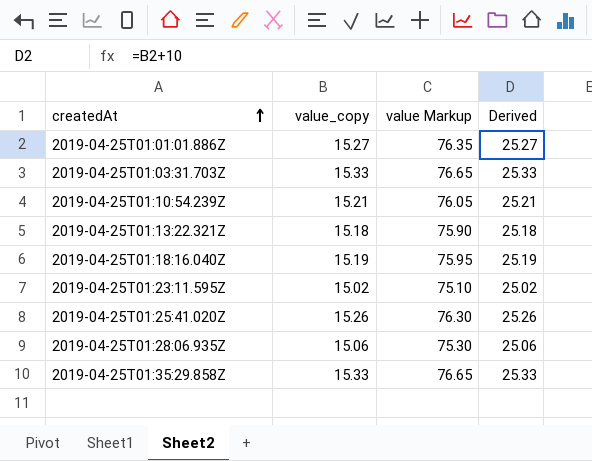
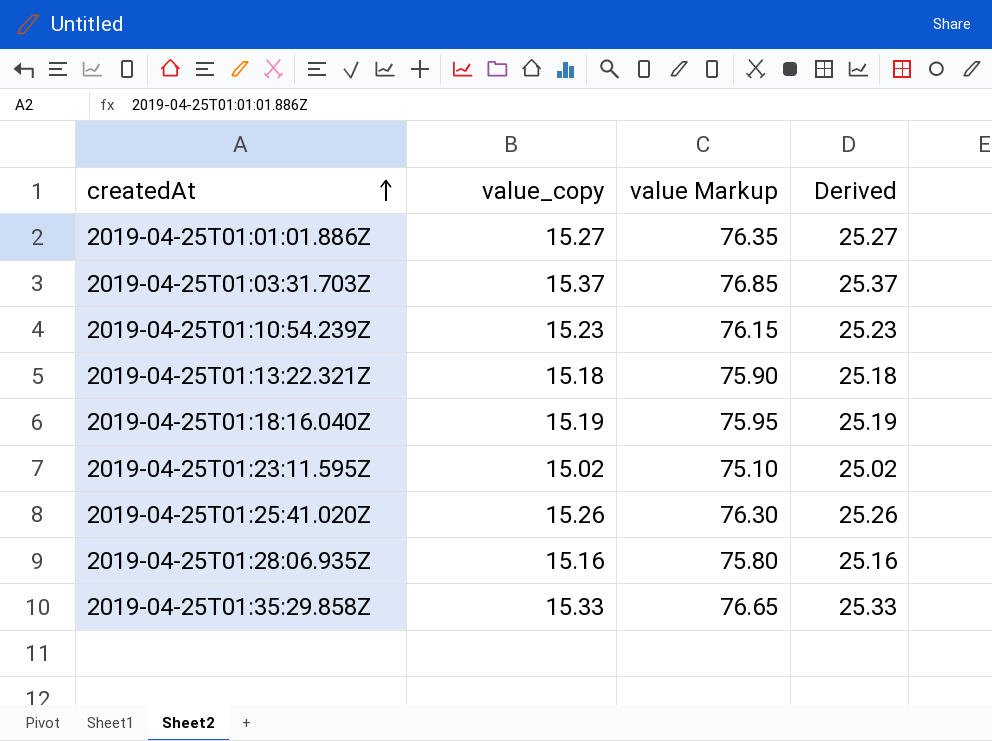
2019-04-25T01:03:31.703Z | value_copy: 15.33 -> 15.37
2019-04-25T01:03:31.703Z | value Markup: 76.65 -> 76.85
2019-04-25T01:03:31.703Z | Derived: 25.33 -> 25.37
2019-04-25T01:10:54.239Z | value_copy: 15.21 -> 15.23
2019-04-25T01:10:54.239Z | value Markup: 76.05 -> 76.15
2019-04-25T01:10:54.239Z | Derived: 25.21 -> 25.23
2019-04-25T01:28:06.935Z | value_copy: 15.06 -> 15.16
2019-04-25T01:28:06.935Z | value Markup: 75.30 -> 75.80
2019-04-25T01:28:06.935Z | Derived: 25.06 -> 25.16

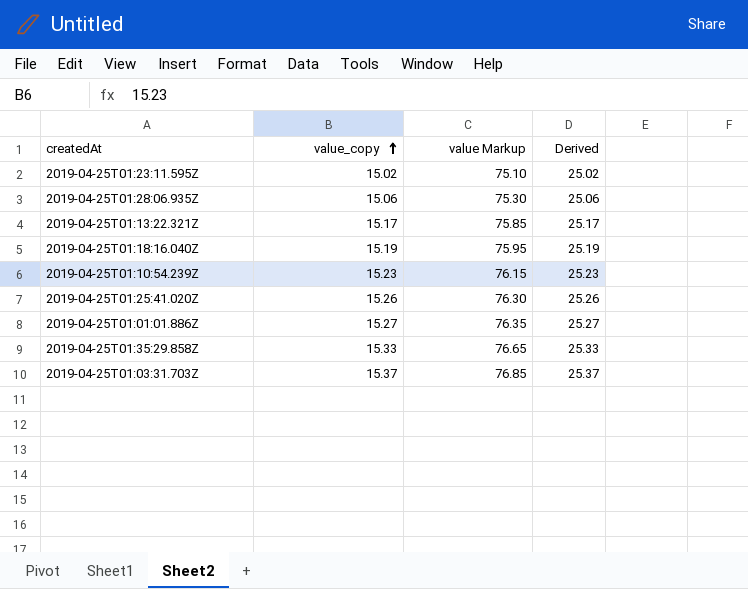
row order: createdAt ascending -> value_copy ascending
2019-04-25T01:28:06.935Z | value_copy: 15.16 -> 15.06
2019-04-25T01:28:06.935Z | value Markup: 75.80 -> 75.30
2019-04-25T01:28:06.935Z | Derived: 25.16 -> 25.06
2019-04-25T01:13:22.321Z | value_copy: 15.18 -> 15.17
2019-04-25T01:13:22.321Z | value Markup: 75.90 -> 75.85
2019-04-25T01:13:22.321Z | Derived: 25.18 -> 25.17

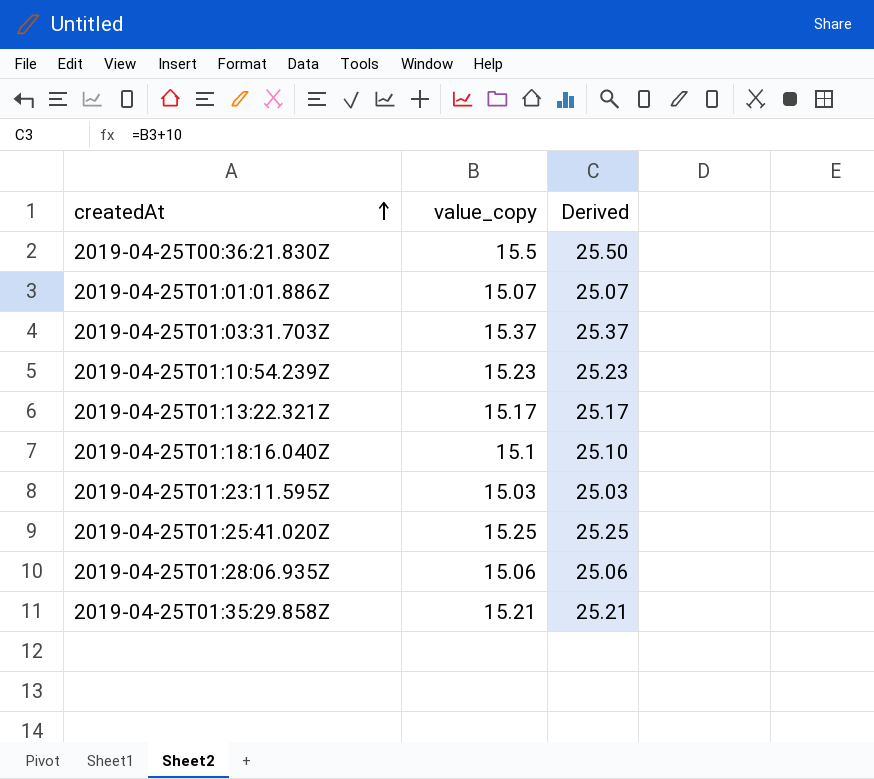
row order: value_copy ascending -> createdAt ascending
column value Markup | formula: [value_copy] * 5 -> none
row 2019-04-25T00:36:21.830Z: none -> 15.5 | 25.50
2019-04-25T01:01:01.886Z | value_copy: 15.27 -> 15.07
2019-04-25T01:01:01.886Z | Derived: 25.27 -> 25.07
2019-04-25T01:18:16.040Z | value_copy: 15.19 -> 15.1
2019-04-25T01:18:16.040Z | Derived: 25.19 -> 25.10
2019-04-25T01:23:11.595Z | value_copy: 15.02 -> 15.03
2019-04-25T01:23:11.595Z | Derived: 25.02 -> 25.03
2019-04-25T01:25:41.020Z | value_copy: 15.26 -> 15.25
2019-04-25T01:25:41.020Z | Derived: 25.26 -> 25.25
2019-04-25T01:35:29.858Z | value_copy: 15.33 -> 15.21
2019-04-25T01:35:29.858Z | Derived: 25.33 -> 25.21

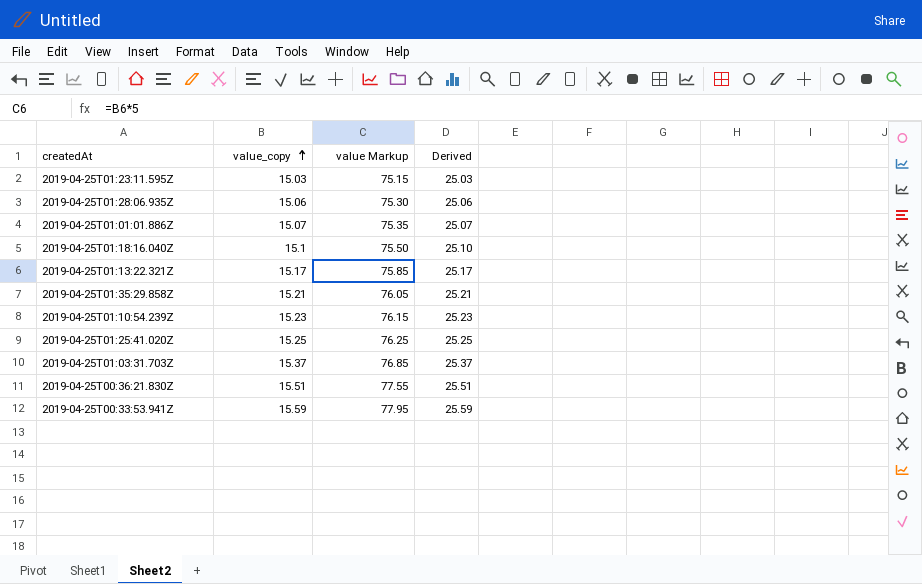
row order: createdAt ascending -> value_copy ascending
column value Markup | formula: none -> [value_copy] * 5
2019-04-25T00:36:21.830Z | value_copy: 15.5 -> 15.51
2019-04-25T00:36:21.830Z | Derived: 25.50 -> 25.51
row 2019-04-25T00:33:53.941Z: none -> 15.59 | 77.95 | 25.59

